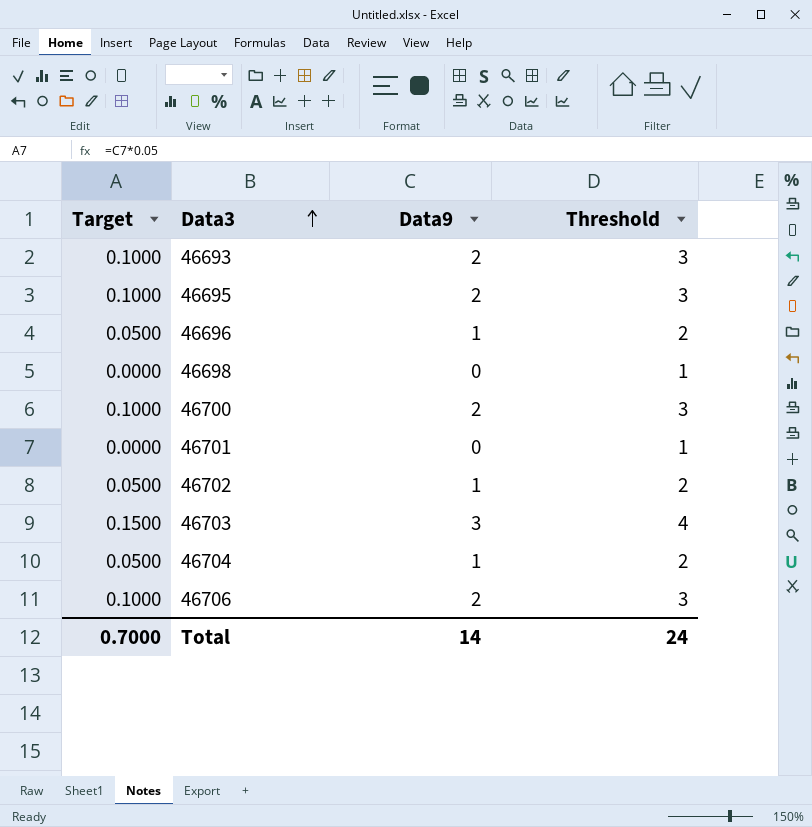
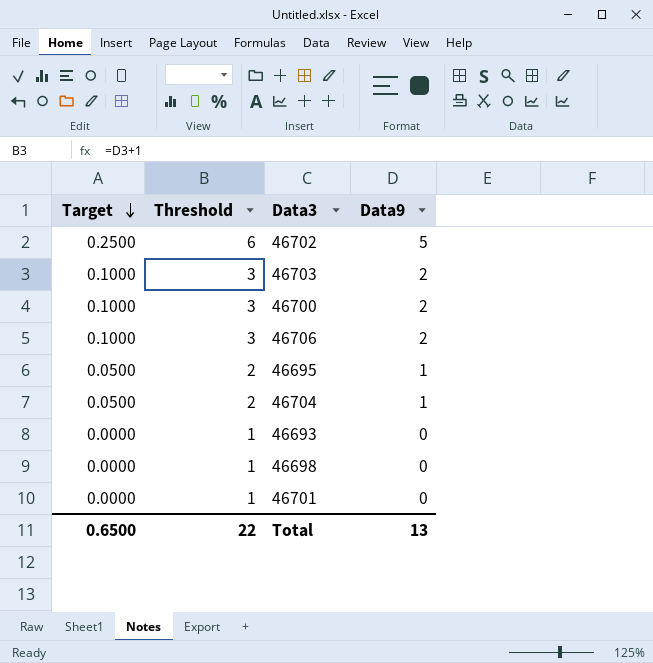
row order: Data3 ascending -> Target descending
column Threshold | position: 4 -> 2
row 46696: 0.0500 | 1 | 2 -> none
46702 | Target: 0.0500 -> 0.2500
46702 | Threshold: 2 -> 6
46702 | Data9: 1 -> 5
46703 | Target: 0.1500 -> 0.1000
46703 | Threshold: 4 -> 3
46703 | Data9: 3 -> 2
46695 | Target: 0.1000 -> 0.0500
46695 | Threshold: 3 -> 2
46695 | Data9: 2 -> 1
46693 | Target: 0.1000 -> 0.0000
46693 | Threshold: 3 -> 1
46693 | Data9: 2 -> 0
Total | Target: 0.7000 -> 0.6500
Total | Threshold: 24 -> 22
Total | Data9: 14 -> 13

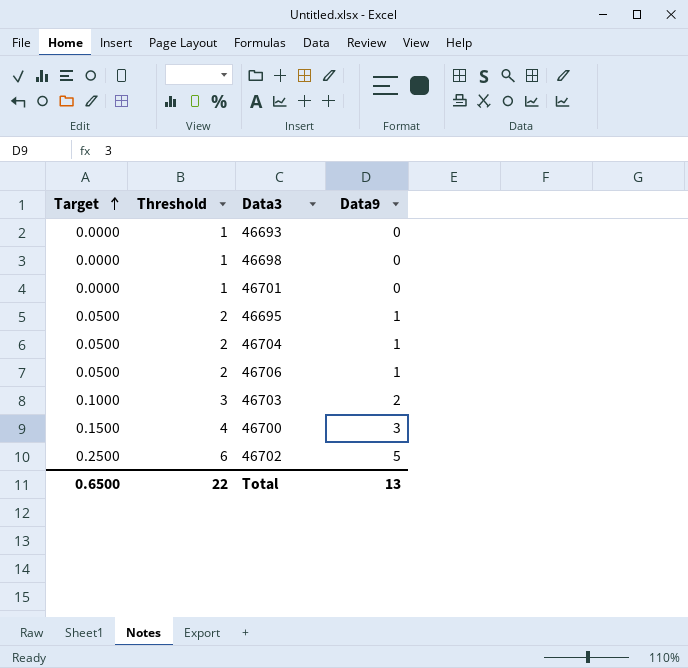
row order: Target descending -> Target ascending
46706 | Target: 0.1000 -> 0.0500
46706 | Threshold: 3 -> 2
46706 | Data9: 2 -> 1
46700 | Target: 0.1000 -> 0.1500
46700 | Threshold: 3 -> 4
46700 | Data9: 2 -> 3

